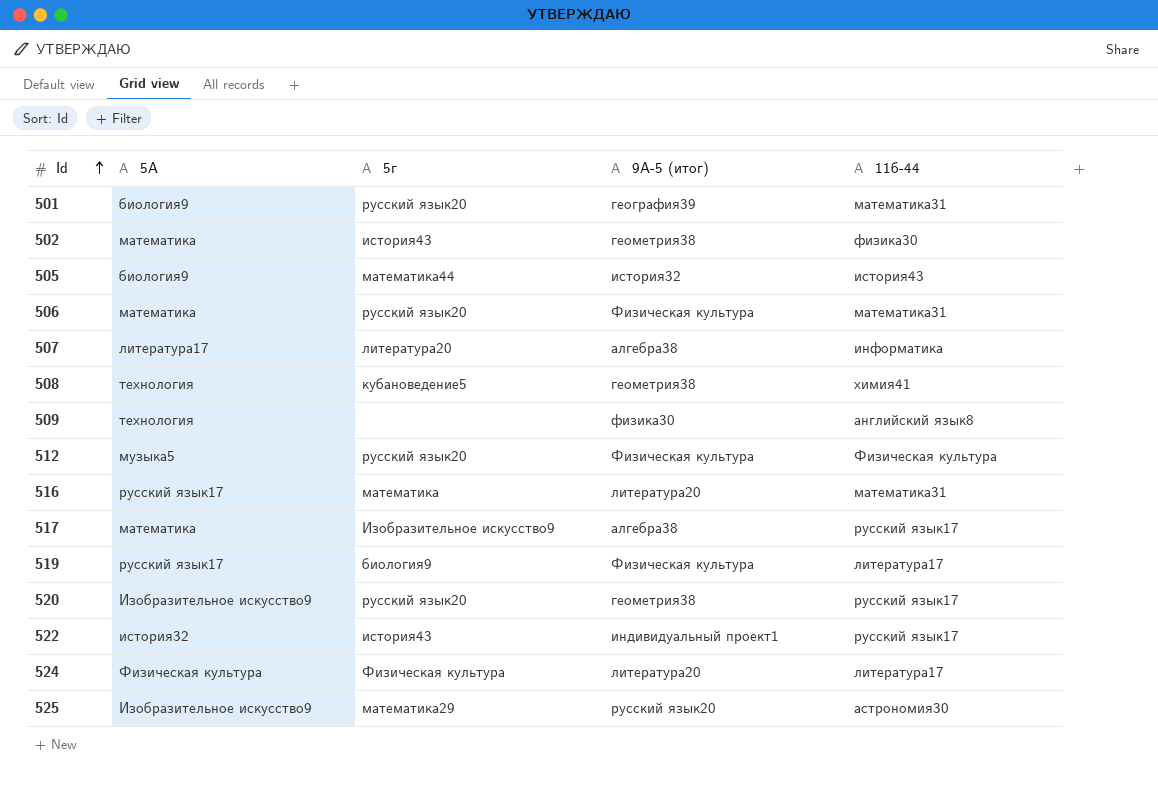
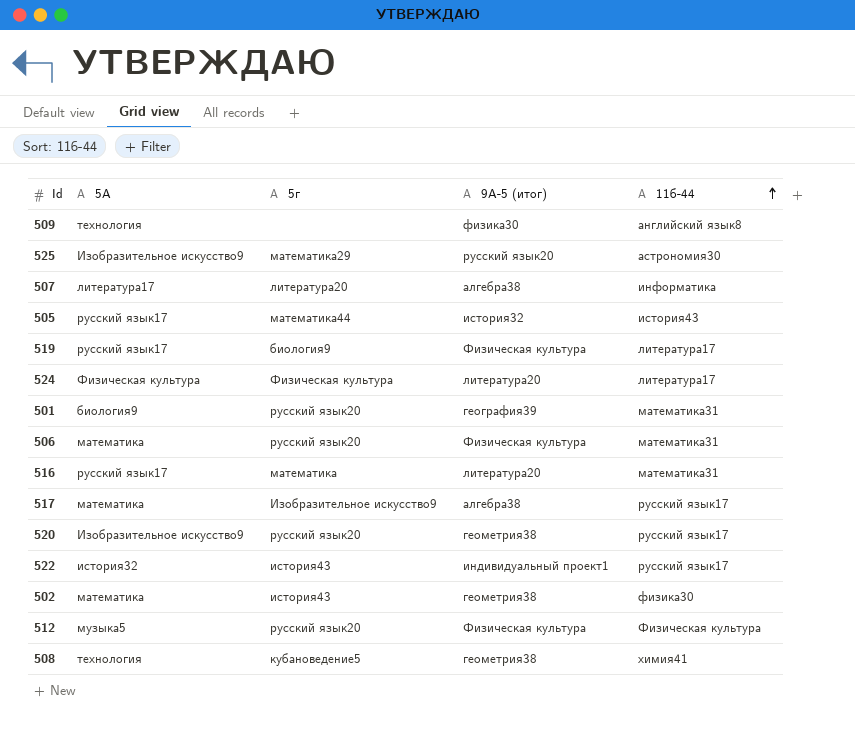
row order: Id ascending -> 11б-44 ascending
505 | 5А: биология9 -> русский язык17

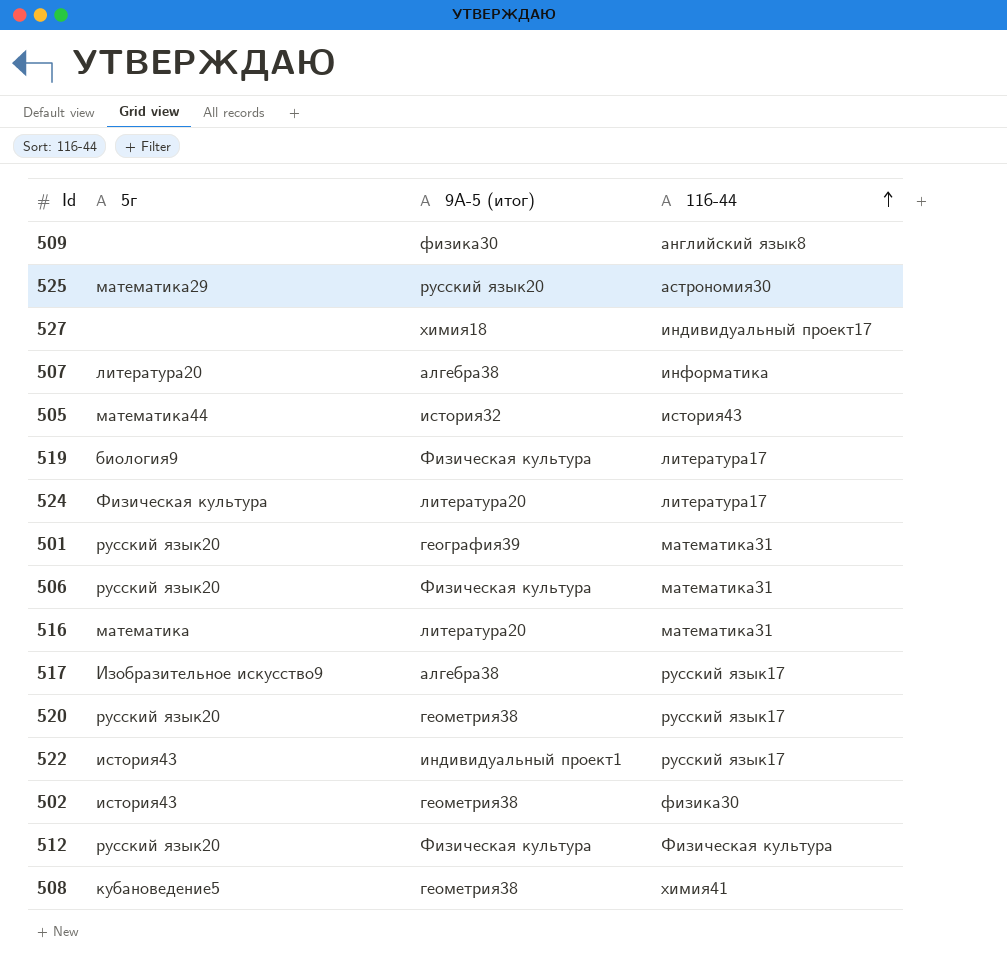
column 5А | position: 2 -> none
row 527: none -> none | химия18 | индивидуальный проект17

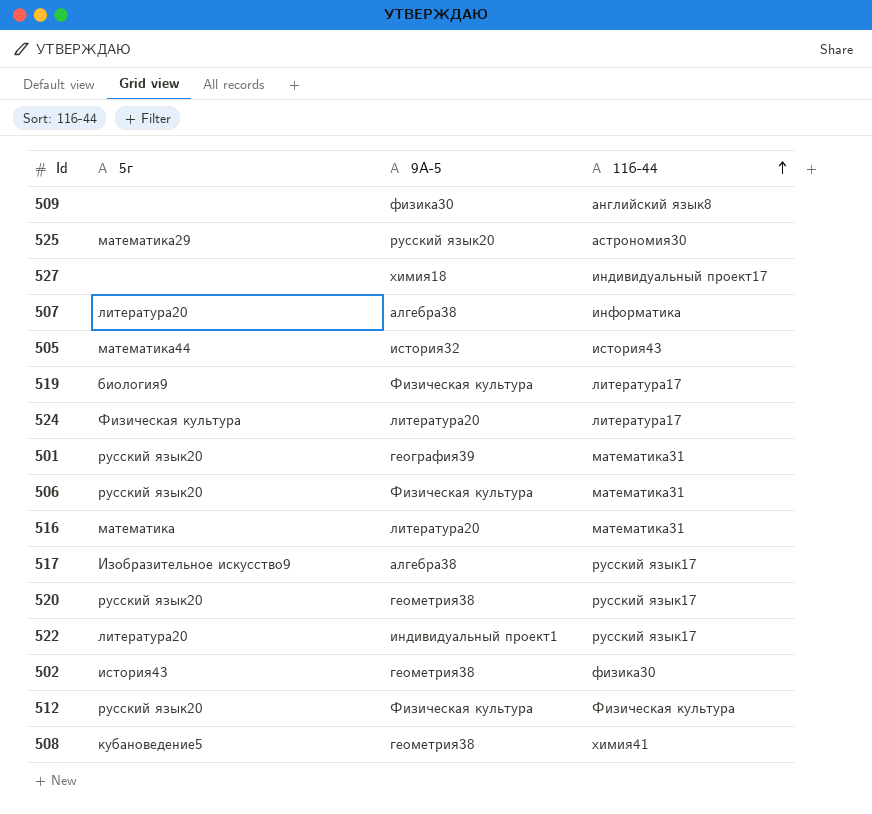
column name: 9А-5 (итог) -> 9А-5
522 | 5г: история43 -> литература20

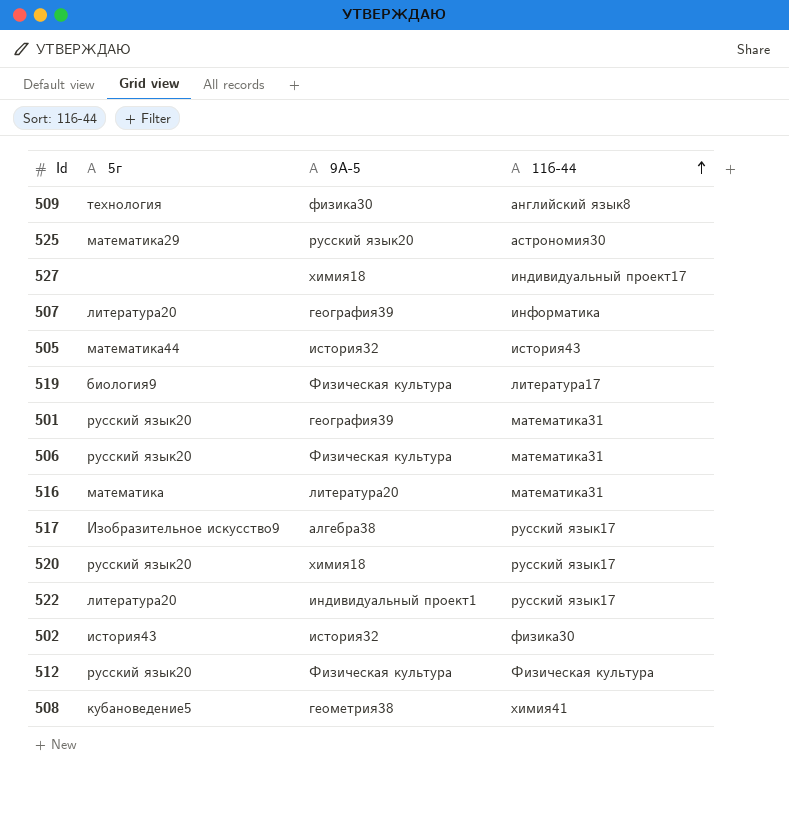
row 524: Физическая культура | литература20 | литература17 -> none
509 | 5г: none -> технология
507 | 9А-5: алгебра38 -> география39
520 | 9А-5: геометрия38 -> химия18
502 | 9А-5: геометрия38 -> история32

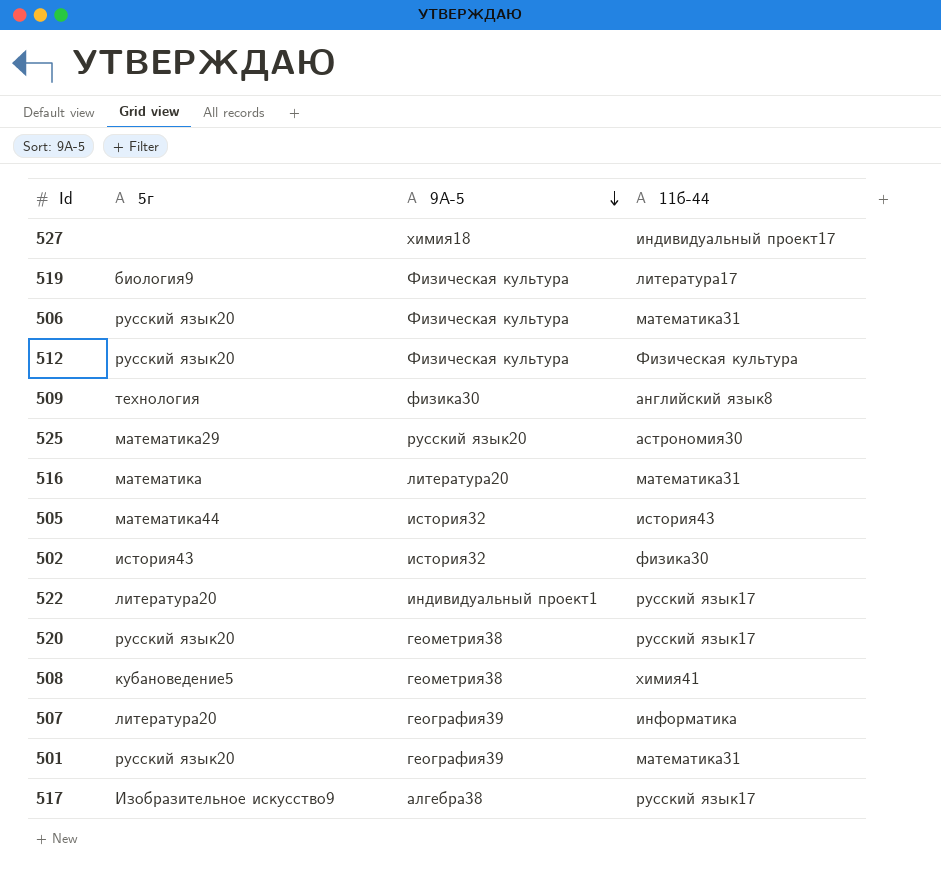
row order: 11б-44 ascending -> 9А-5 descending
520 | 9А-5: химия18 -> геометрия38

